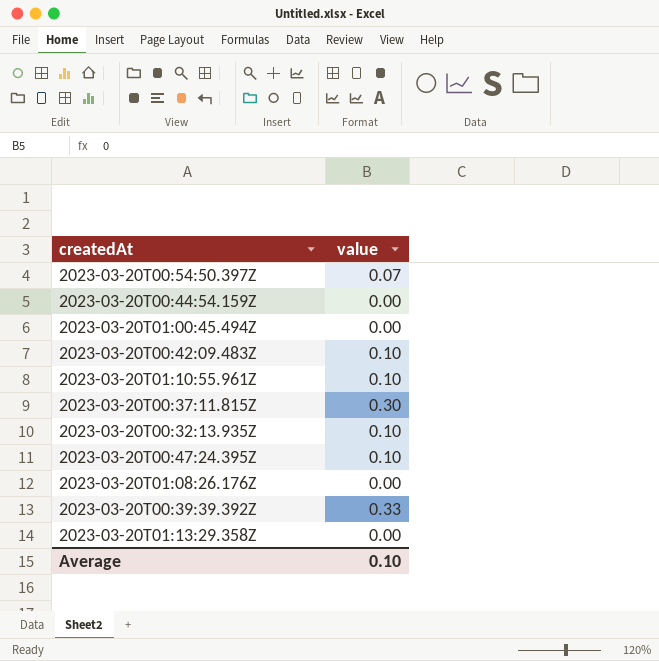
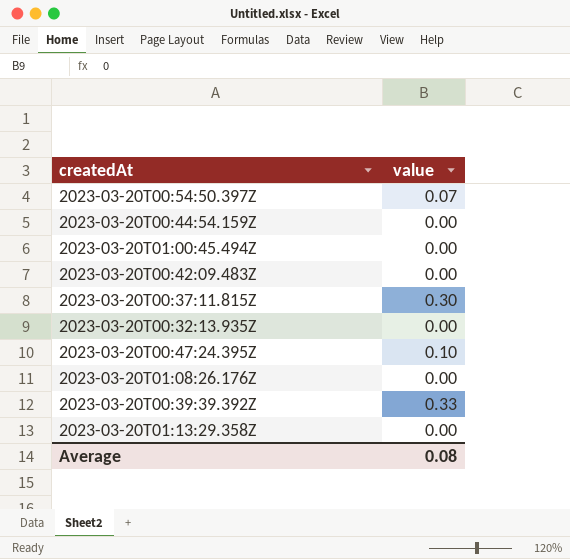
row 2023-03-20T01:10:55.961Z: 0.10 -> none
2023-03-20T00:42:09.483Z | value: 0.10 -> 0.00
2023-03-20T00:32:13.935Z | value: 0.10 -> 0.00
Average | value: 0.10 -> 0.08

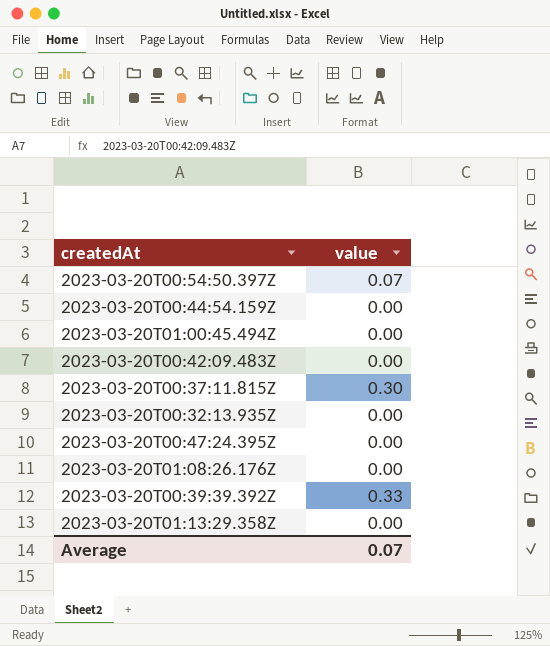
2023-03-20T00:47:24.395Z | value: 0.10 -> 0.00
Average | value: 0.08 -> 0.07

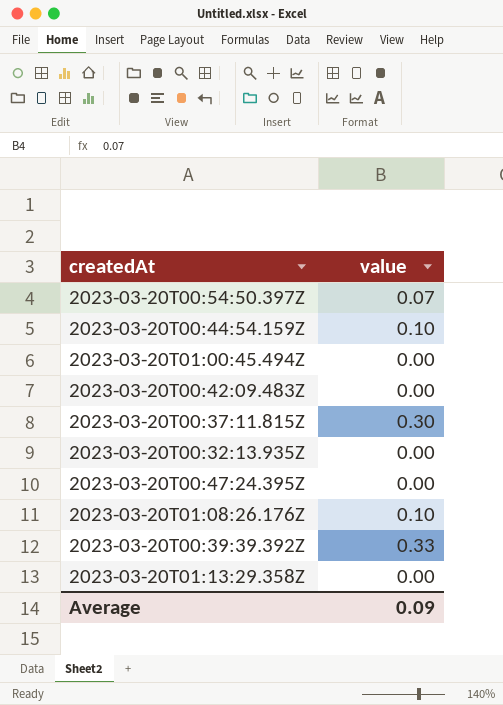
2023-03-20T00:44:54.159Z | value: 0.00 -> 0.10
2023-03-20T01:08:26.176Z | value: 0.00 -> 0.10
Average | value: 0.07 -> 0.09

